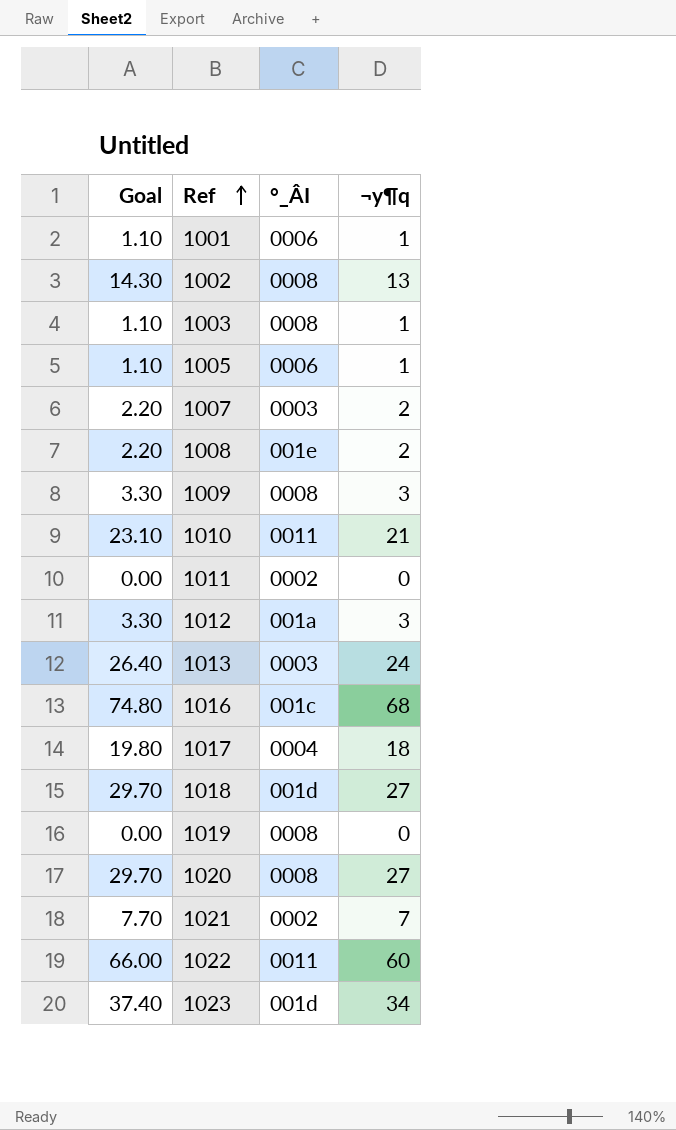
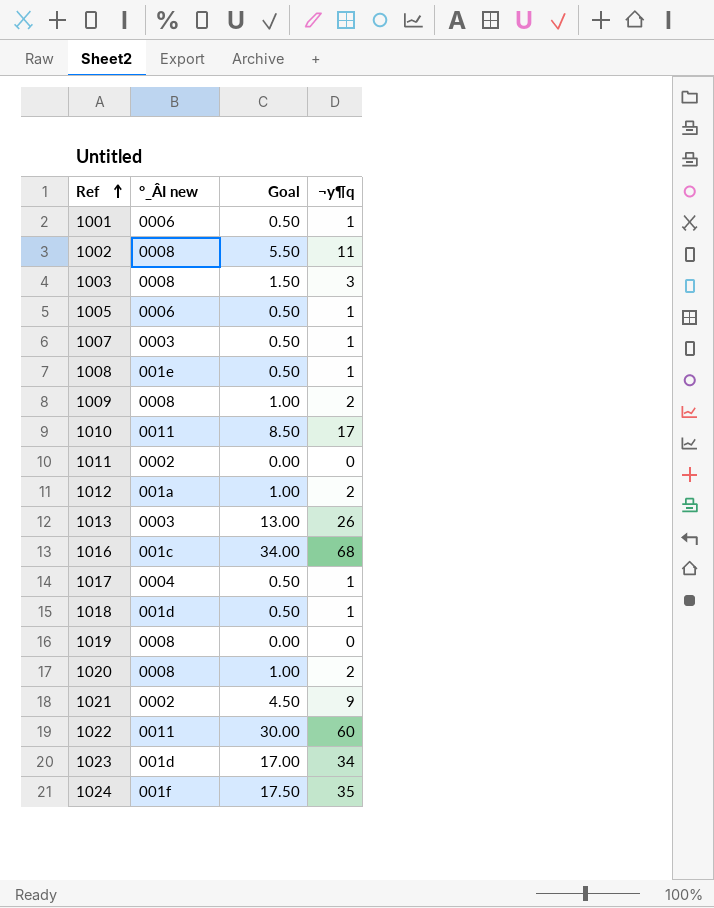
column name: °_ÂI -> °_ÂI new
column Goal | formula: [¬y¶q] * 1.1 -> [¬y¶q] * 0.5
column Goal | position: 1 -> 3
1002 | ¬y¶q: 13 -> 11
1003 | ¬y¶q: 1 -> 3
1007 | ¬y¶q: 2 -> 1
1008 | ¬y¶q: 2 -> 1
1009 | ¬y¶q: 3 -> 2
1010 | ¬y¶q: 21 -> 17
1012 | ¬y¶q: 3 -> 2
1013 | ¬y¶q: 24 -> 26
1017 | ¬y¶q: 18 -> 1
1018 | ¬y¶q: 27 -> 1
1020 | ¬y¶q: 27 -> 2
1021 | ¬y¶q: 7 -> 9
row 1024: none -> 001f | 17.50 | 35

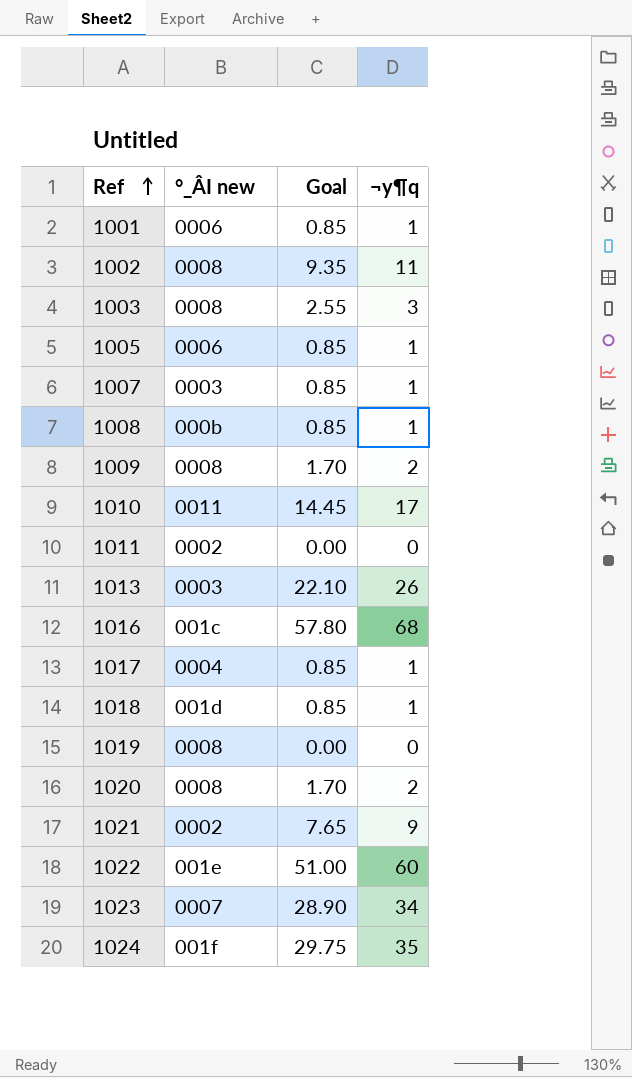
column Goal | formula: [¬y¶q] * 0.5 -> [¬y¶q] * 0.85
row 1012: 001a | 1.00 | 2 -> none
1008 | °_ÂI new: 001e -> 000b
1022 | °_ÂI new: 0011 -> 001e
1023 | °_ÂI new: 001d -> 0007

